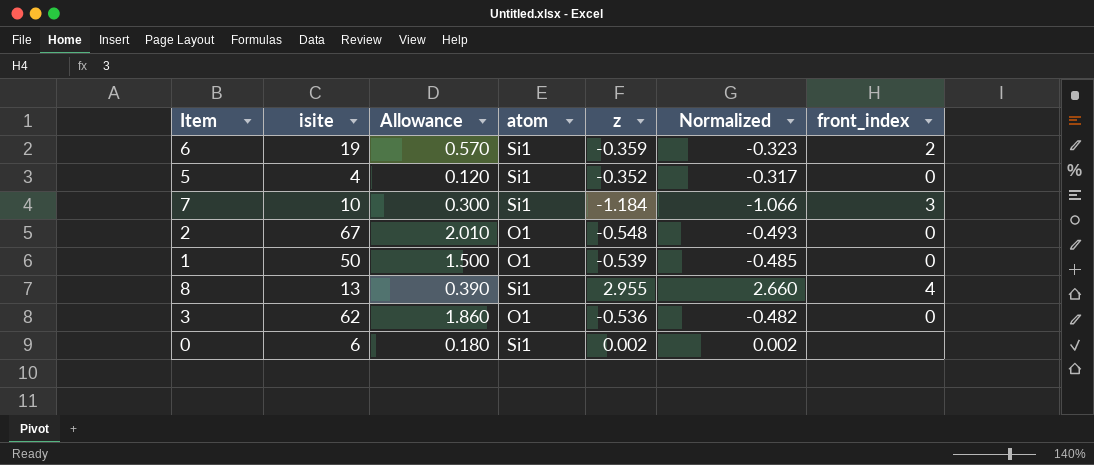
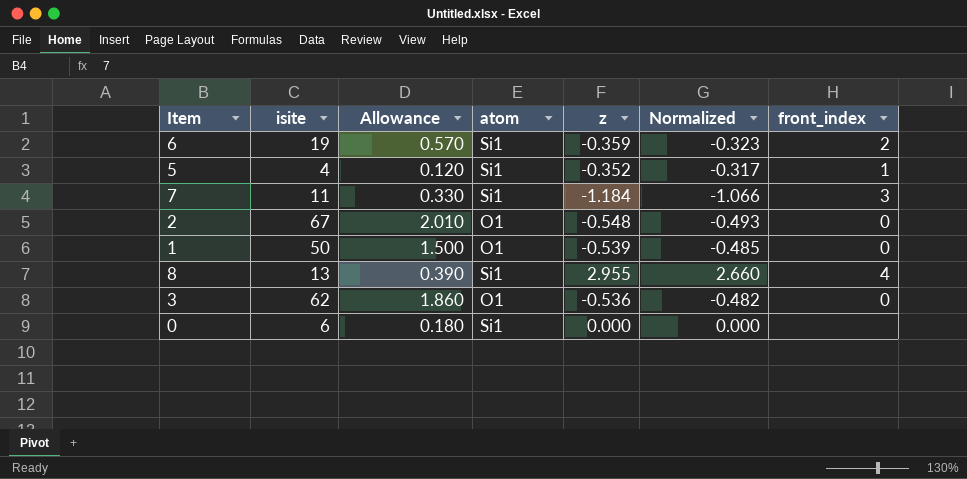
5 | front_index: 0 -> 1
7 | isite: 10 -> 11
7 | Allowance: 0.300 -> 0.330
0 | z: 0.002 -> 0.000
0 | Normalized: 0.002 -> 0.000

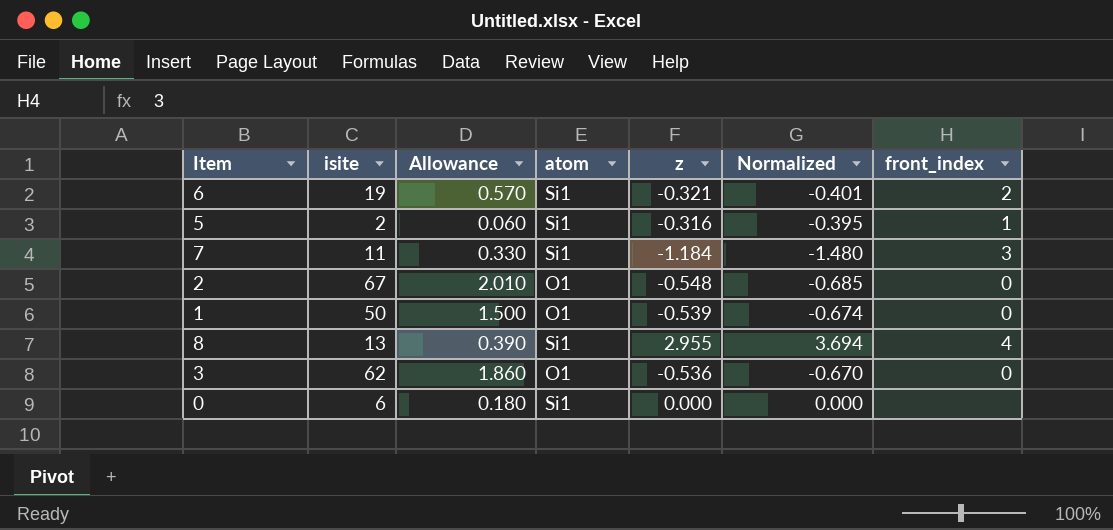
column Normalized | formula: [z] * 0.9 -> [z] * 1.25
6 | z: -0.359 -> -0.321
5 | isite: 4 -> 2
5 | Allowance: 0.120 -> 0.060
5 | z: -0.352 -> -0.316

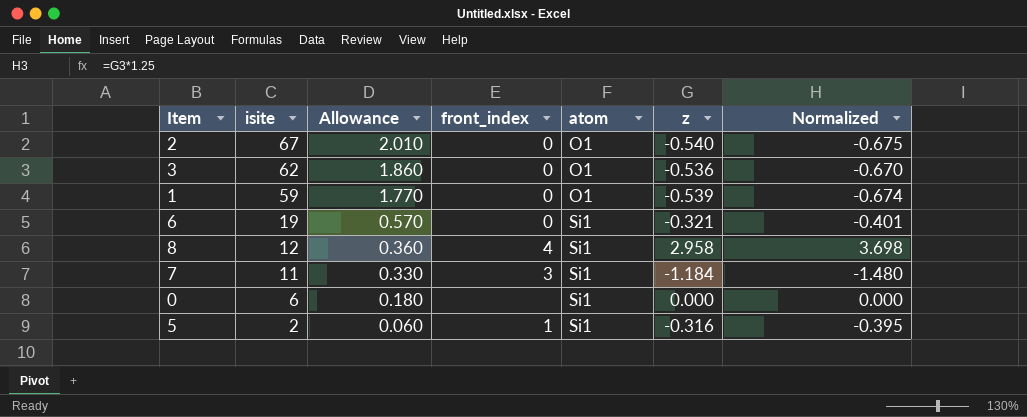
row order: none -> isite descending
column front_index | position: 7 -> 4
2 | z: -0.548 -> -0.540
2 | Normalized: -0.685 -> -0.675
1 | isite: 50 -> 59
1 | Allowance: 1.500 -> 1.770
6 | front_index: 2 -> 0
8 | isite: 13 -> 12
8 | Allowance: 0.390 -> 0.360
8 | z: 2.955 -> 2.958
8 | Normalized: 3.694 -> 3.698

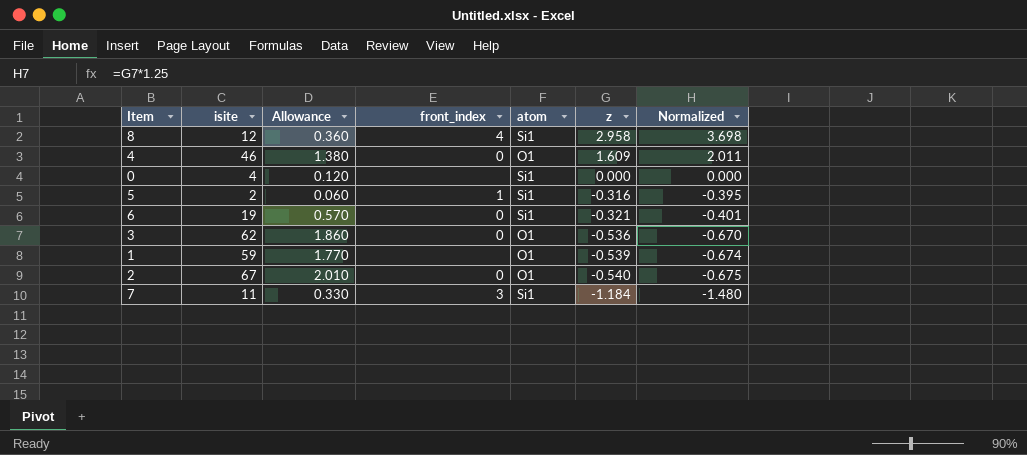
row order: isite descending -> z descending
row 4: none -> 46 | 1.380 | 0 | O1 | 1.609 | 2.011
0 | isite: 6 -> 4
0 | Allowance: 0.180 -> 0.120
1 | front_index: 0 -> none

